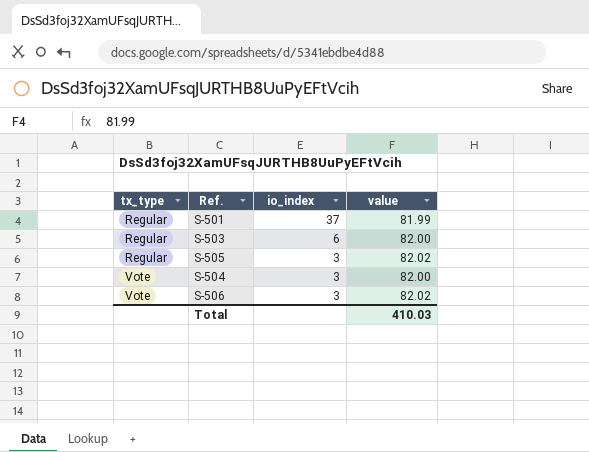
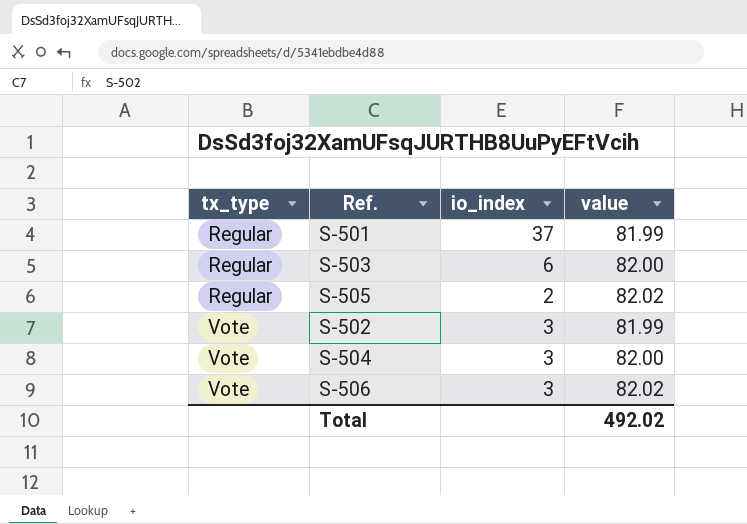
S-505 | io_index: 3 -> 2
row S-502: none -> Vote | 3 | 81.99
Total | value: 410.03 -> 492.02

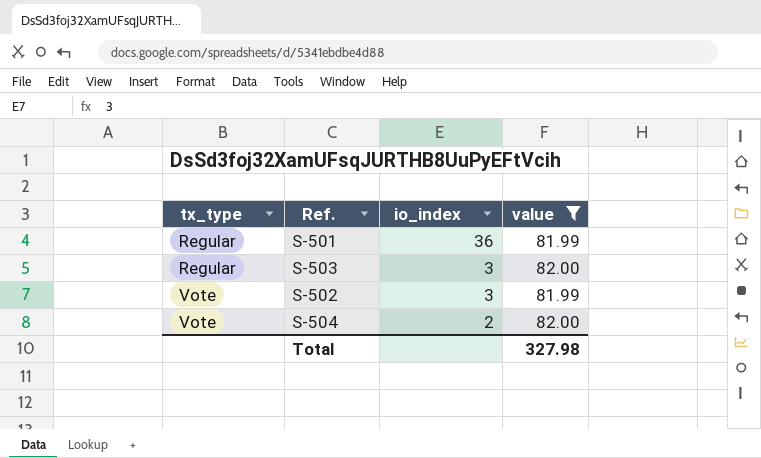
filter: none -> value != 82.02
S-501 | io_index: 37 -> 36
S-503 | io_index: 6 -> 3
S-504 | io_index: 3 -> 2
Total | value: 492.02 -> 327.98

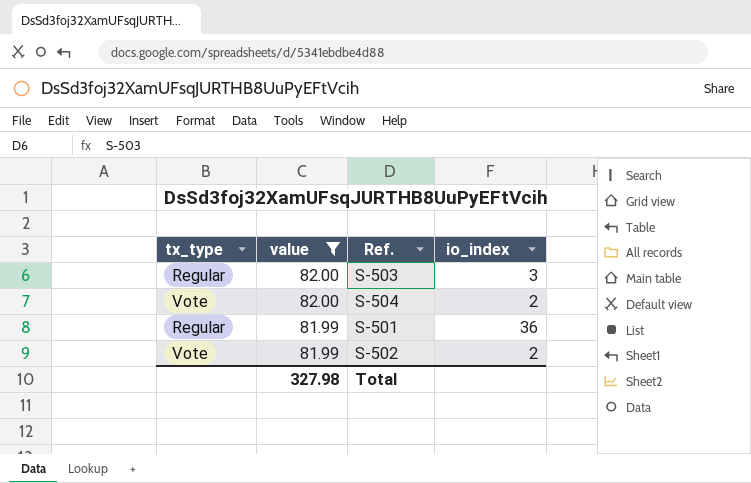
row order: tx_type ascending -> value descending
column value | position: 4 -> 2
S-502 | io_index: 3 -> 2

